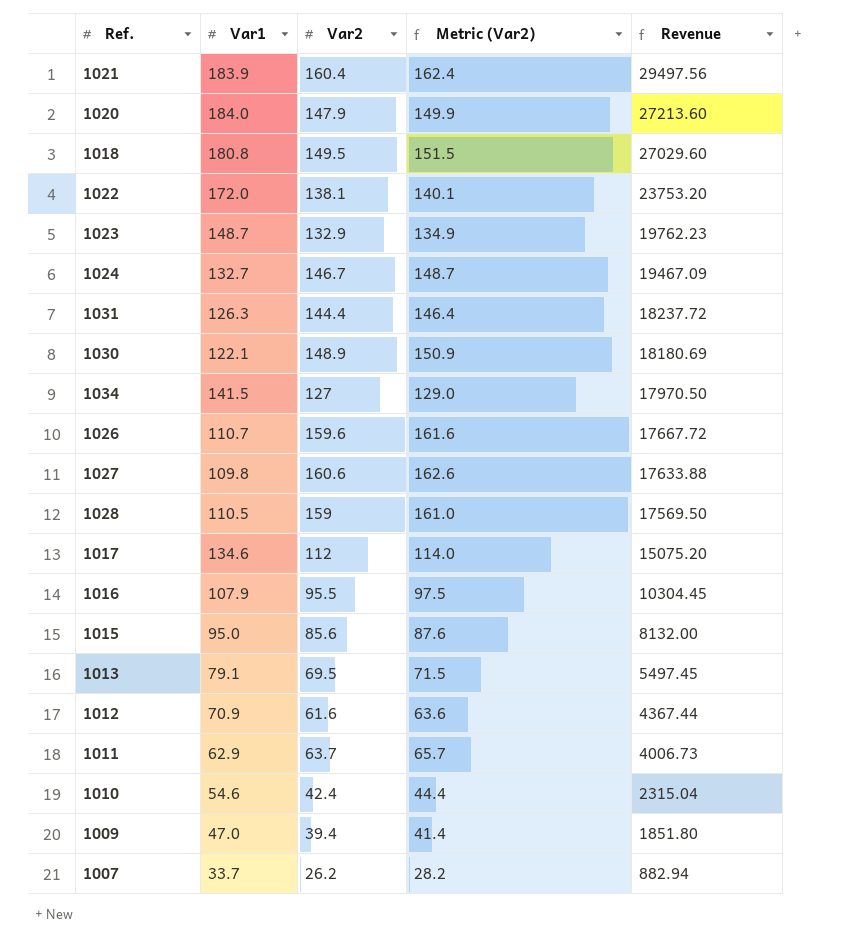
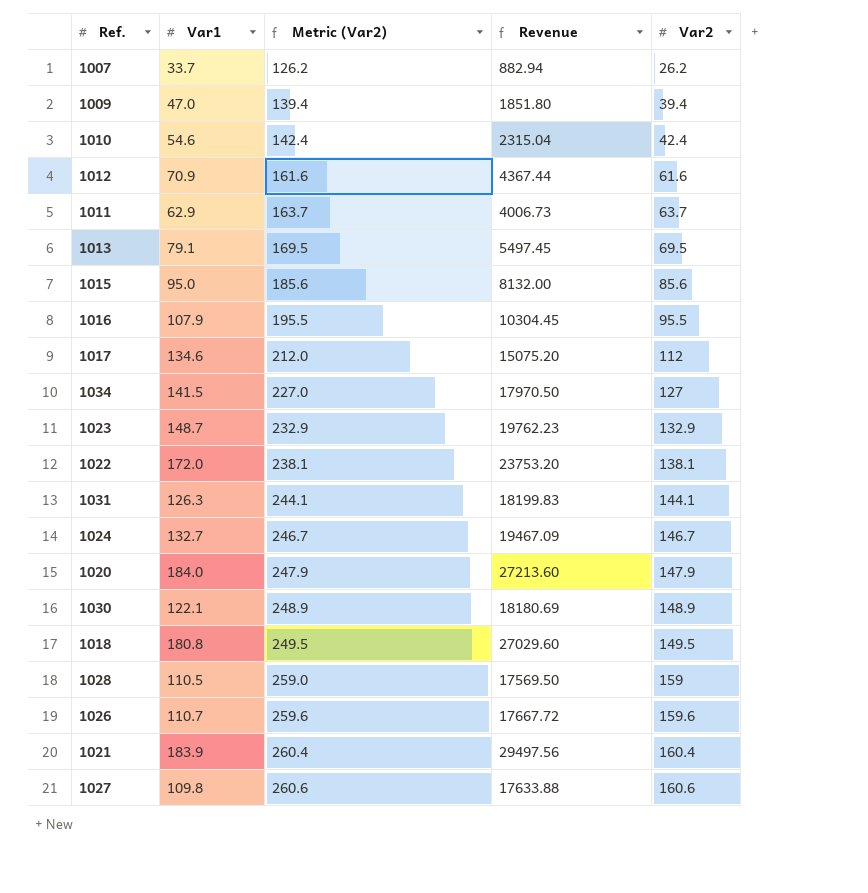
row order: Revenue descending -> Metric (Var2) ascending
column Metric (Var2) | formula: [Var2] + 2 -> [Var2] + 100
column Var2 | position: 3 -> 5
1031 | Revenue: 18237.72 -> 18199.83
1031 | Var2: 144.4 -> 144.1

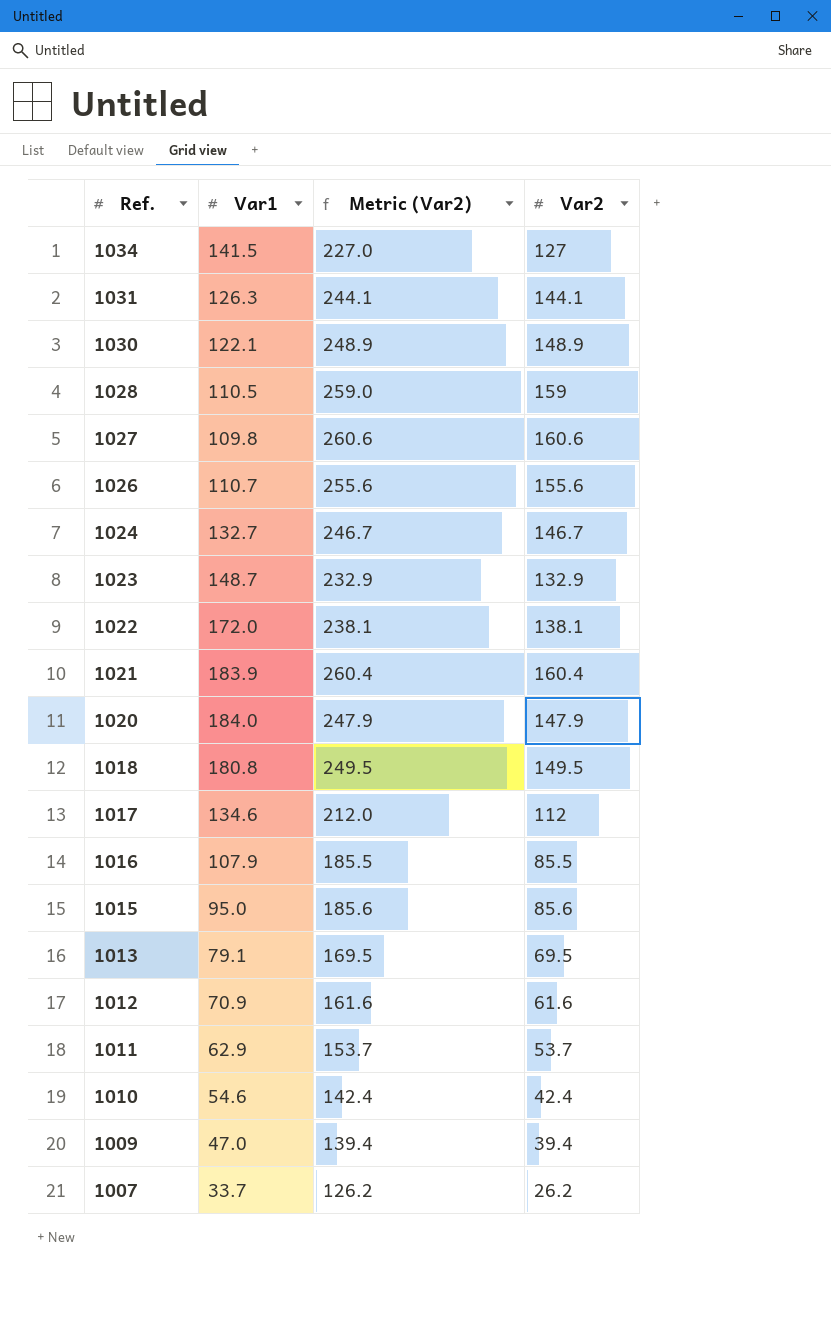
row order: Metric (Var2) ascending -> Ref. descending
column Revenue | formula: [Var1] * [Var2] -> none
1026 | Metric (Var2): 259.6 -> 255.6
1026 | Var2: 159.6 -> 155.6
1016 | Metric (Var2): 195.5 -> 185.5
1016 | Var2: 95.5 -> 85.5
1011 | Metric (Var2): 163.7 -> 153.7
1011 | Var2: 63.7 -> 53.7

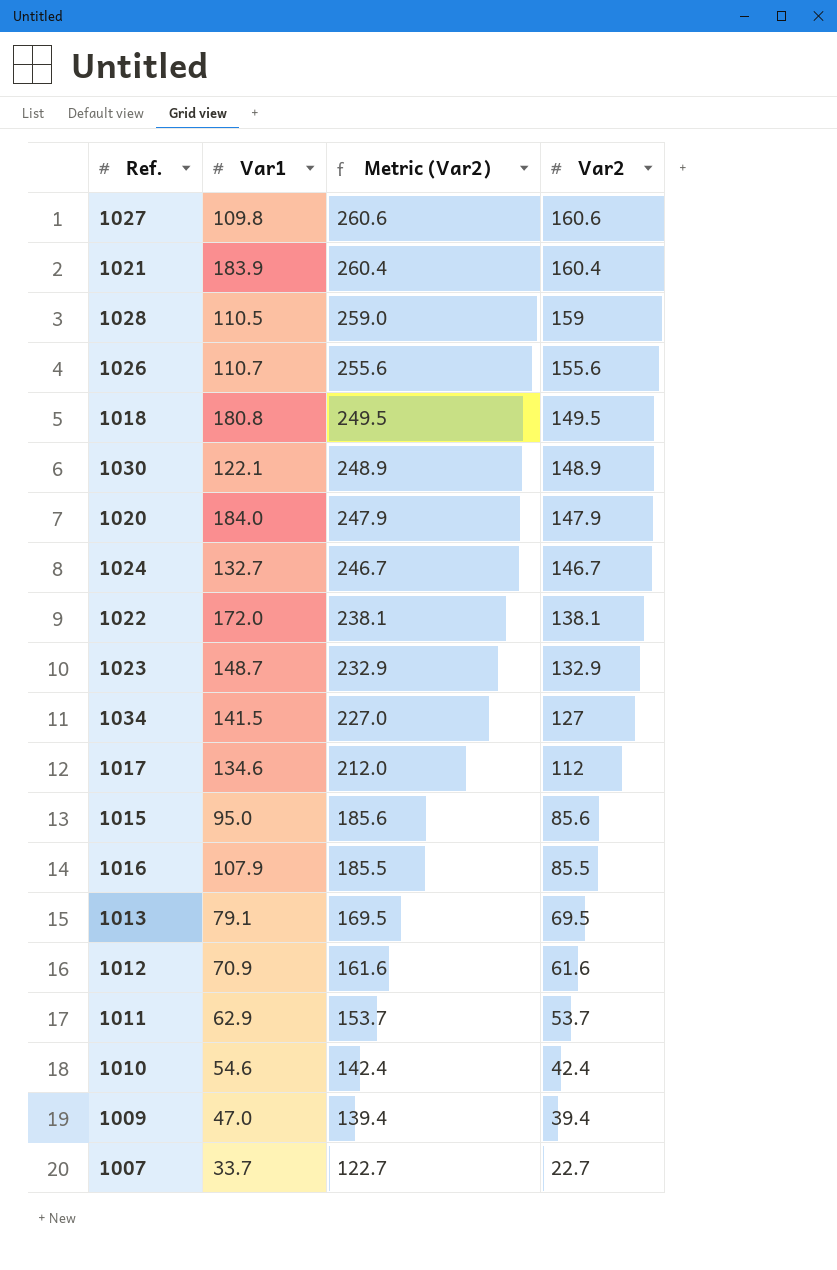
row order: Ref. descending -> Metric (Var2) descending
row 1031: 126.3 | 244.1 | 144.1 -> none
1007 | Metric (Var2): 126.2 -> 122.7
1007 | Var2: 26.2 -> 22.7

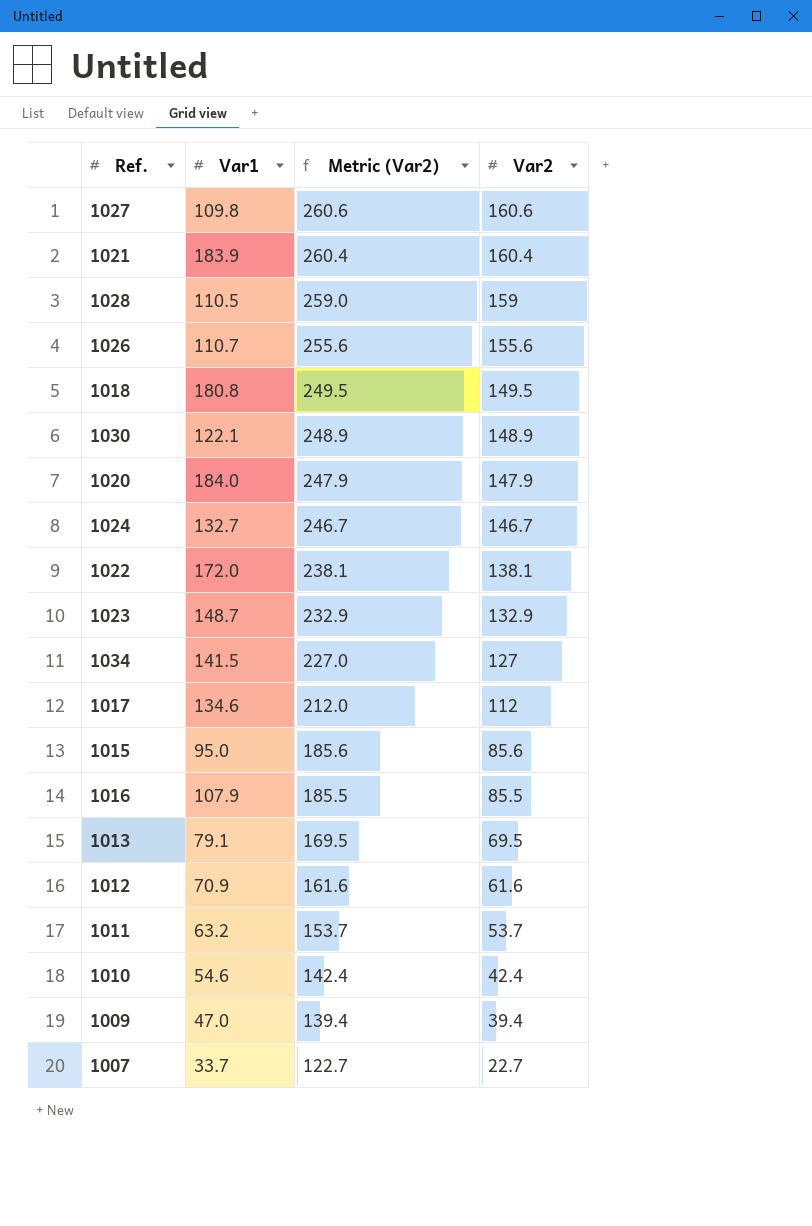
1011 | Var1: 62.9 -> 63.2

